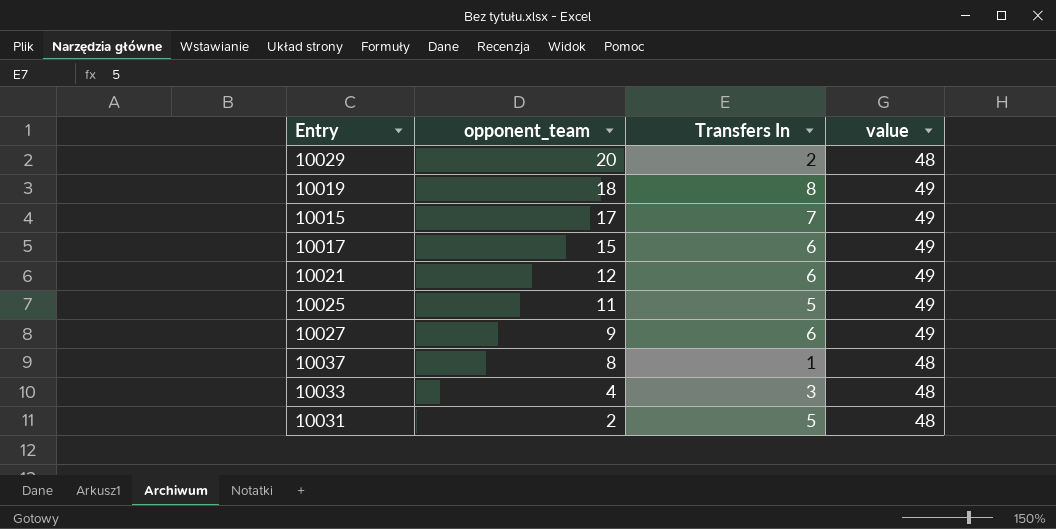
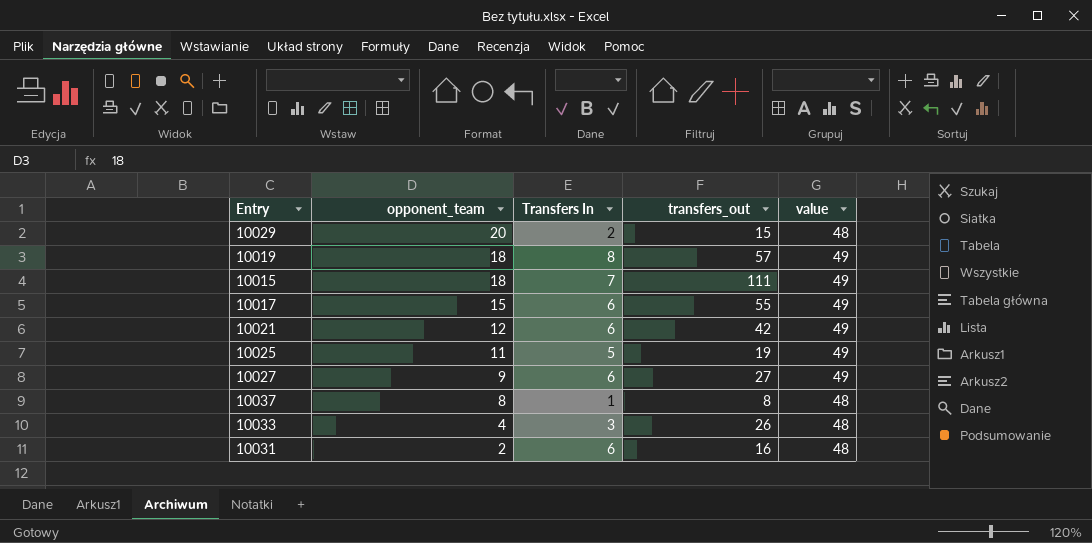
column transfers_out | position: none -> 4
10015 | opponent_team: 17 -> 18
10031 | Transfers In: 5 -> 6

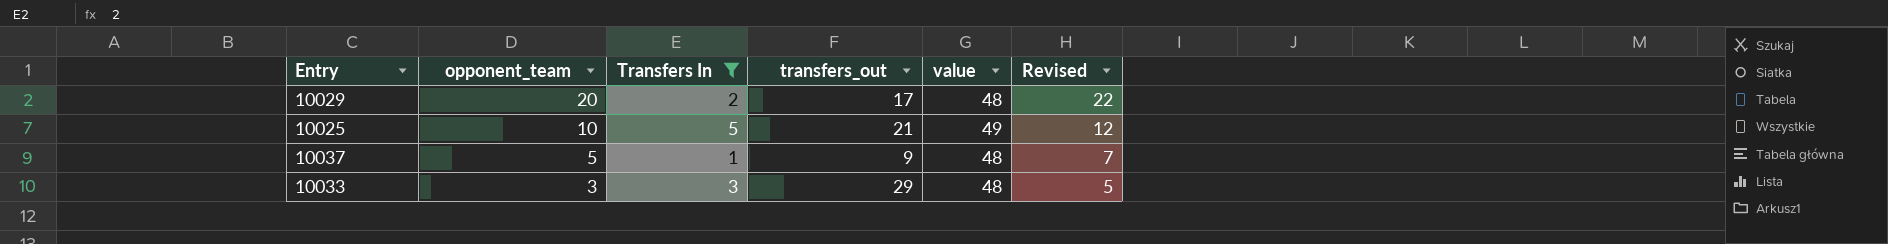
filter: none -> Transfers In <= 5
column Revised | formula: none -> [opponent_team] + 2
10029 | transfers_out: 15 -> 17
10025 | opponent_team: 11 -> 10
10025 | transfers_out: 19 -> 21
10037 | opponent_team: 8 -> 5
10037 | transfers_out: 8 -> 9
10033 | opponent_team: 4 -> 3
10033 | transfers_out: 26 -> 29

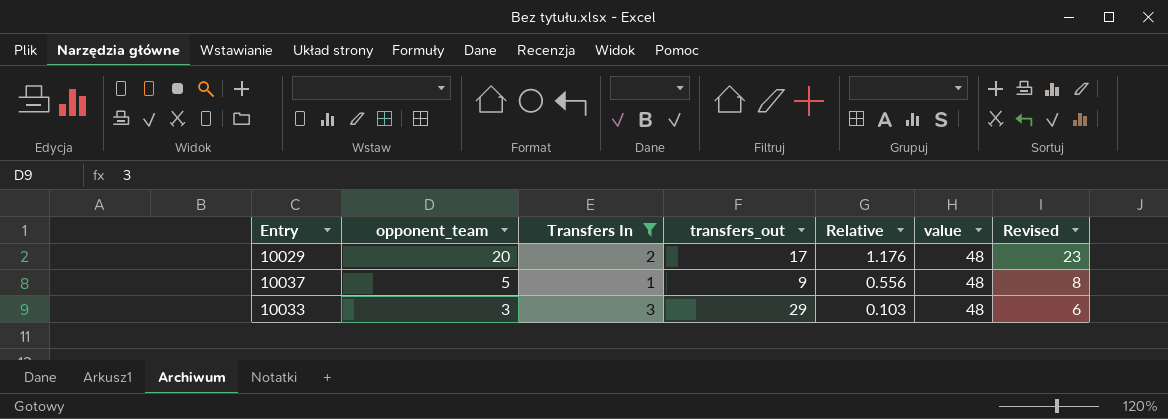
column Relative | formula: none -> [opponent_team] / [transfers_out]
column Revised | formula: [opponent_team] + 2 -> [opponent_team] + 3
row 10025: 10 | 5 | 21 | 49 | 12 -> none

